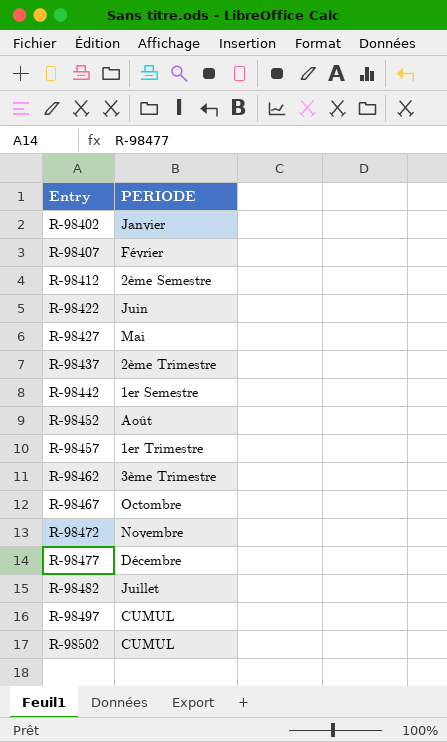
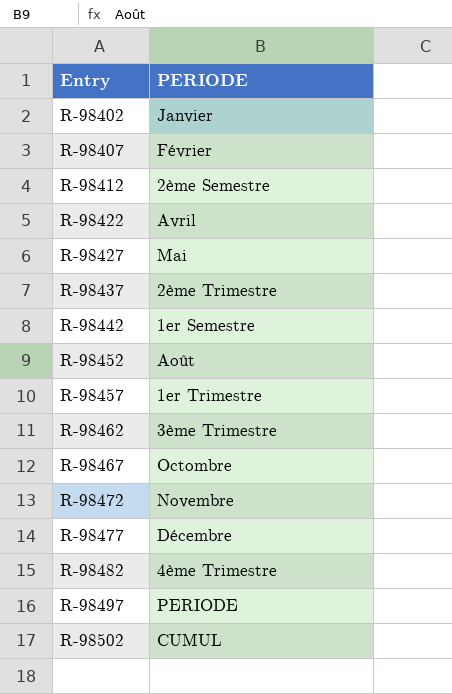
R-98422 | PERIODE: Juin -> Avril
R-98482 | PERIODE: Juillet -> 4ème Trimestre
R-98497 | PERIODE: CUMUL -> PERIODE

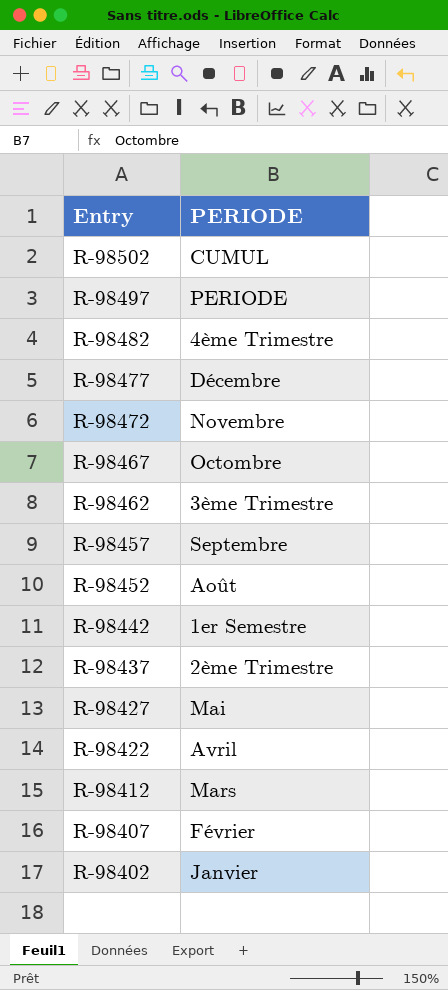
row order: Entry ascending -> Entry descending
R-98457 | PERIODE: 1er Trimestre -> Septembre
R-98412 | PERIODE: 2ème Semestre -> Mars

